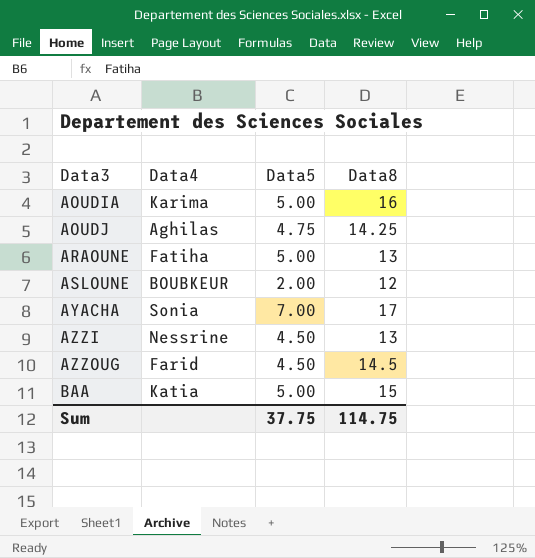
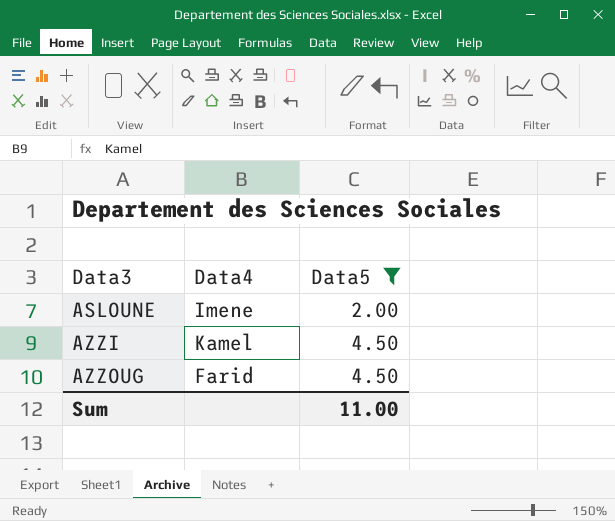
filter: none -> Data5 <= 4.50
column Data8 | position: 4 -> none
ASLOUNE | Data4: BOUBKEUR -> Imene
AZZI | Data4: Nessrine -> Kamel
Sum | Data5: 37.75 -> 11.00

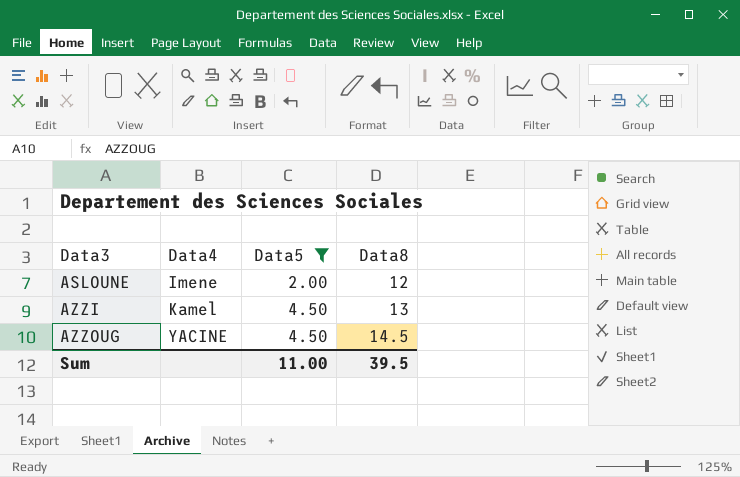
column Data8 | position: none -> 4
AZZOUG | Data4: Farid -> YACINE

